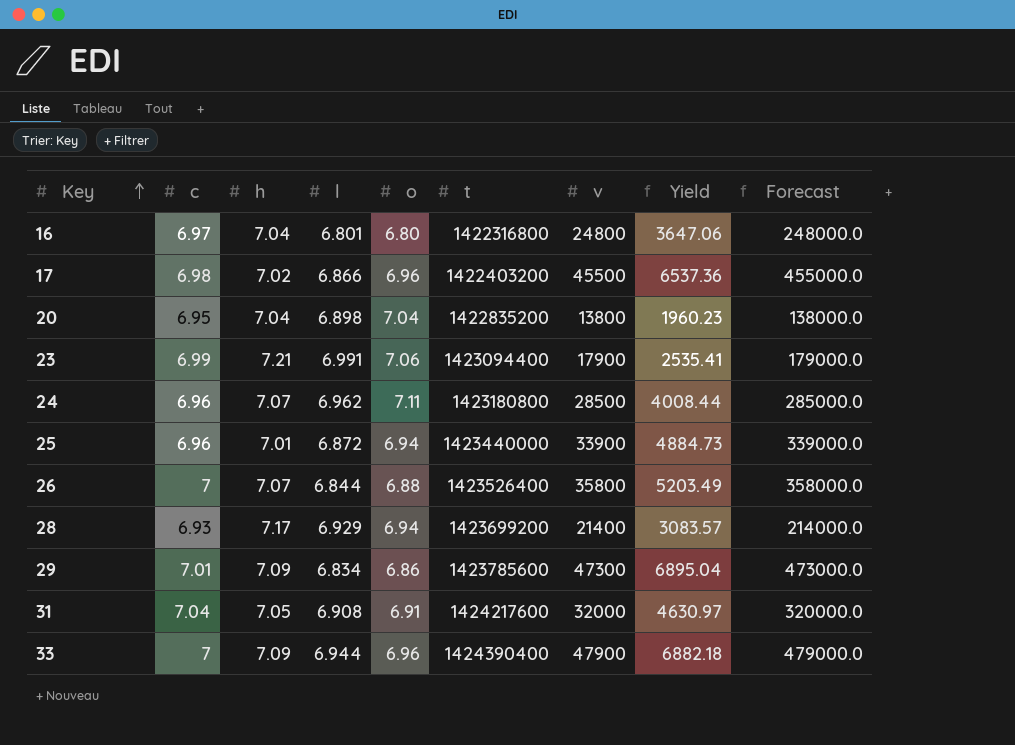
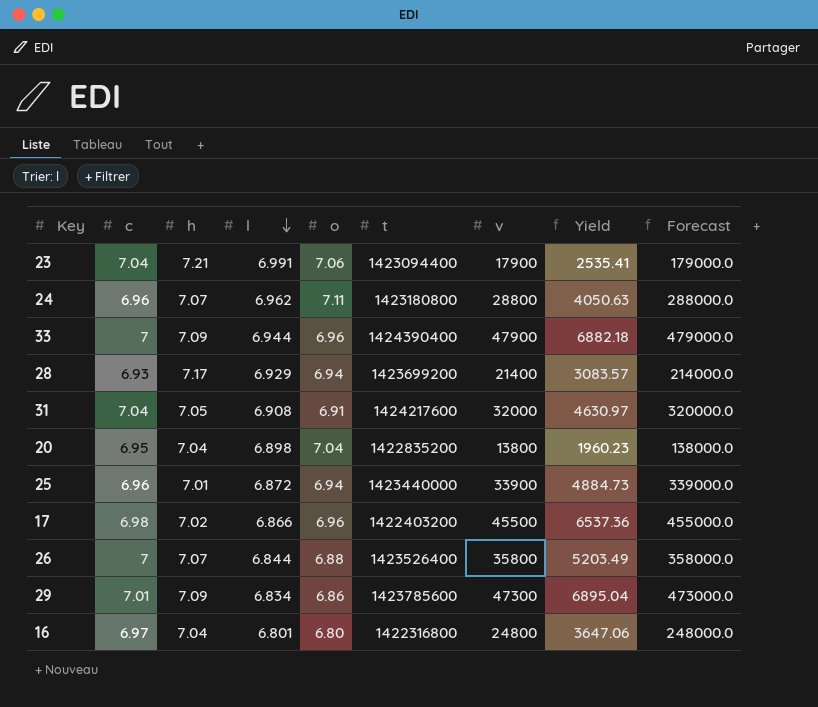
row order: Key ascending -> l descending
23 | c: 6.99 -> 7.04
24 | v: 28500 -> 28800
24 | Yield: 4008.44 -> 4050.63
24 | Forecast: 285000.0 -> 288000.0

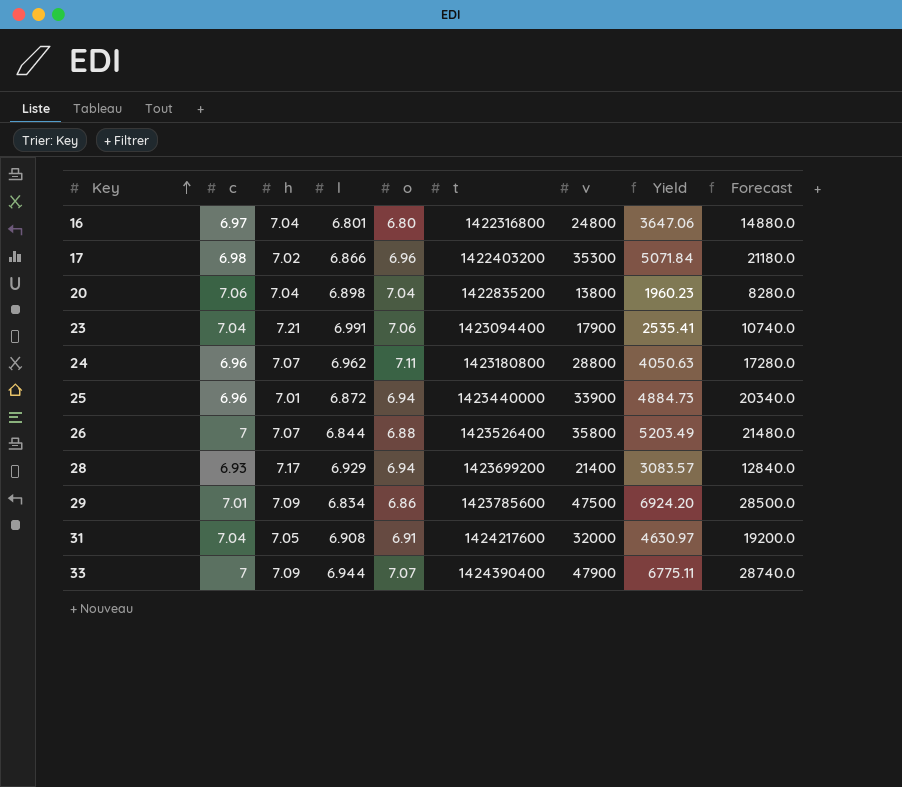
row order: l descending -> Key ascending
column Forecast | formula: [v] * 10 -> [v] * 0.6
17 | v: 45500 -> 35300
17 | Yield: 6537.36 -> 5071.84
20 | c: 6.95 -> 7.06
29 | v: 47300 -> 47500
29 | Yield: 6895.04 -> 6924.20
33 | o: 6.96 -> 7.07
33 | Yield: 6882.18 -> 6775.11

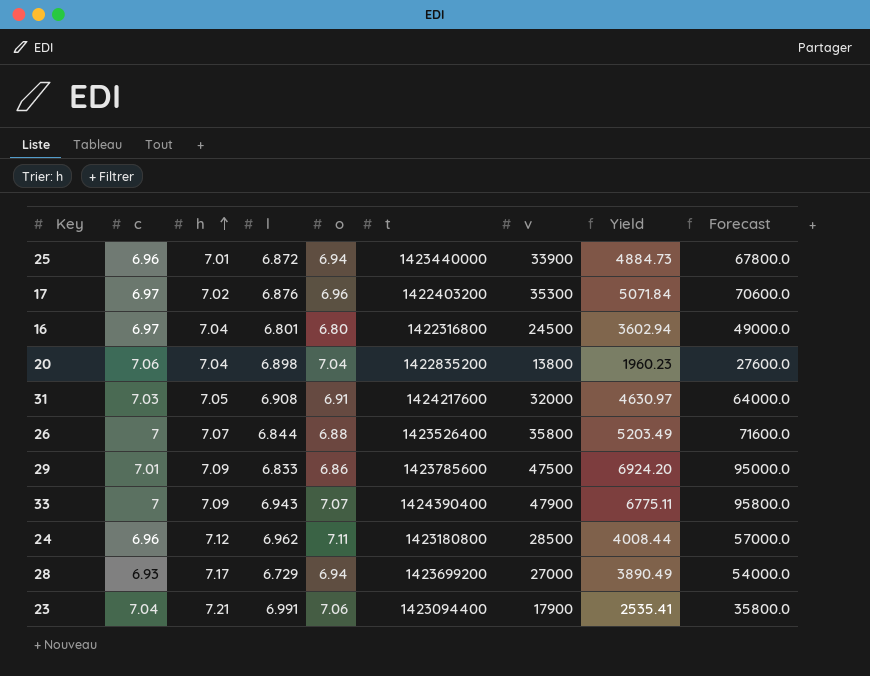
row order: Key ascending -> h ascending
column Forecast | formula: [v] * 0.6 -> [v] * 2
17 | c: 6.98 -> 6.97
17 | l: 6.866 -> 6.876
16 | v: 24800 -> 24500
16 | Yield: 3647.06 -> 3602.94
31 | c: 7.04 -> 7.03
29 | l: 6.834 -> 6.833
33 | l: 6.944 -> 6.943
24 | h: 7.07 -> 7.12
24 | v: 28800 -> 28500
24 | Yield: 4050.63 -> 4008.44
28 | l: 6.929 -> 6.729
28 | v: 21400 -> 27000
28 | Yield: 3083.57 -> 3890.49

